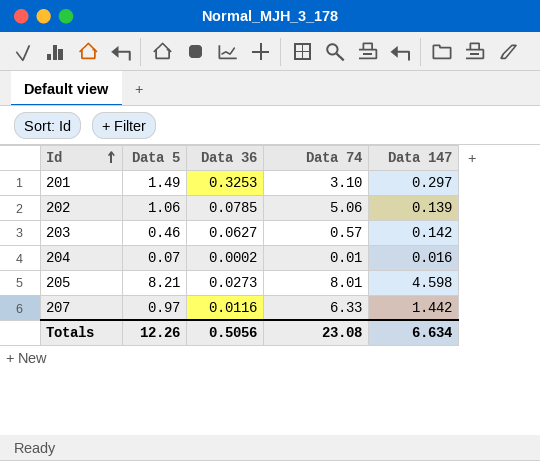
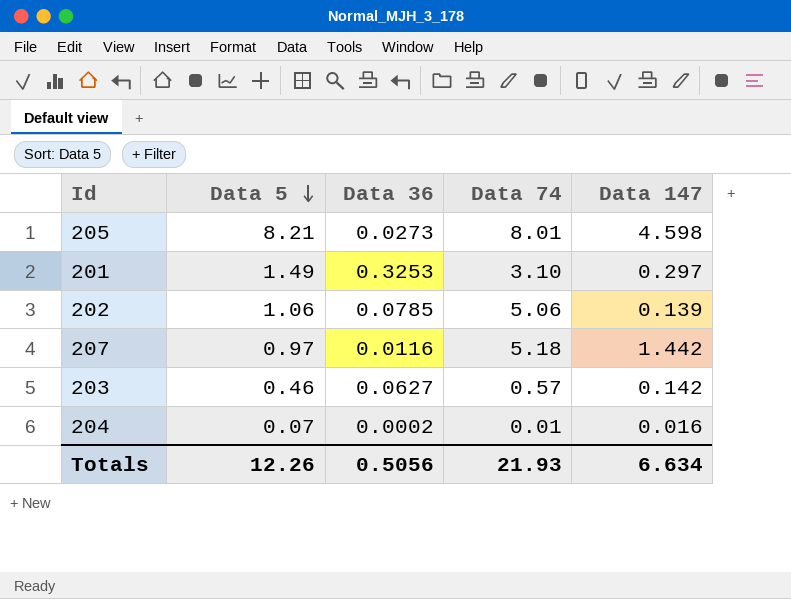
row order: Id ascending -> Data 5 descending
207 | Data 74: 6.33 -> 5.18
Totals | Data 74: 23.08 -> 21.93

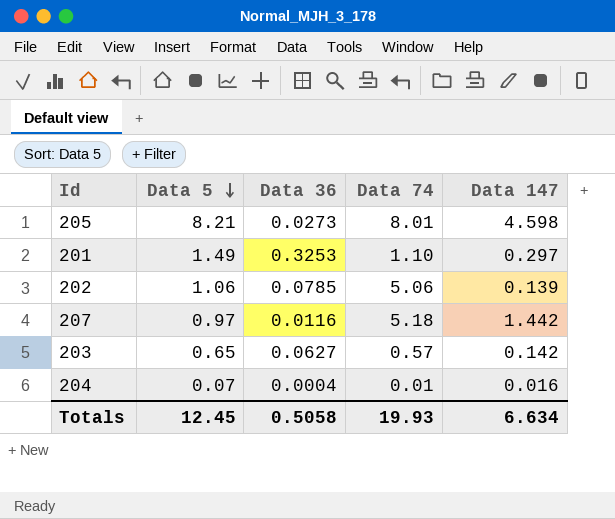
201 | Data 74: 3.10 -> 1.10
203 | Data 5: 0.46 -> 0.65
204 | Data 36: 0.0002 -> 0.0004
Totals | Data 5: 12.26 -> 12.45
Totals | Data 36: 0.5056 -> 0.5058
Totals | Data 74: 21.93 -> 19.93

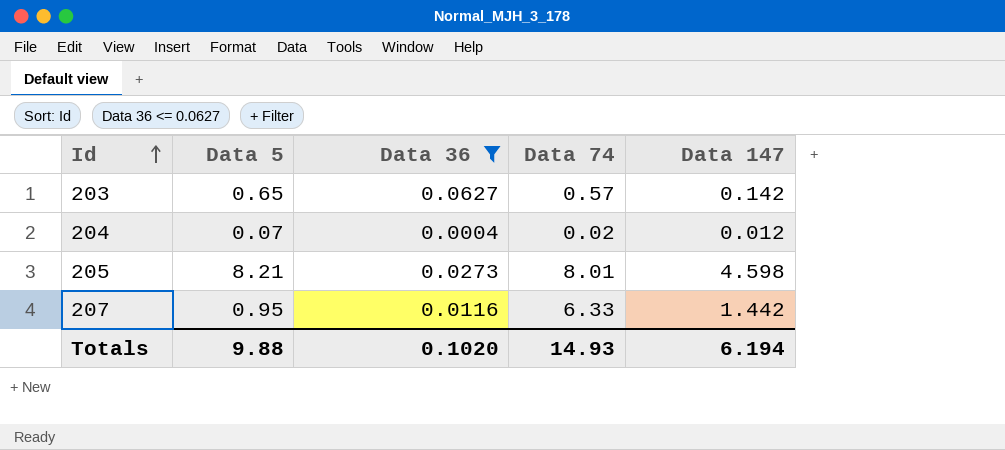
filter: none -> Data 36 <= 0.0627
row order: Data 5 descending -> Id ascending
204 | Data 74: 0.01 -> 0.02
204 | Data 147: 0.016 -> 0.012
207 | Data 5: 0.97 -> 0.95
207 | Data 74: 5.18 -> 6.33
Totals | Data 5: 12.45 -> 9.88
Totals | Data 36: 0.5058 -> 0.1020
Totals | Data 74: 19.93 -> 14.93
Totals | Data 147: 6.634 -> 6.194

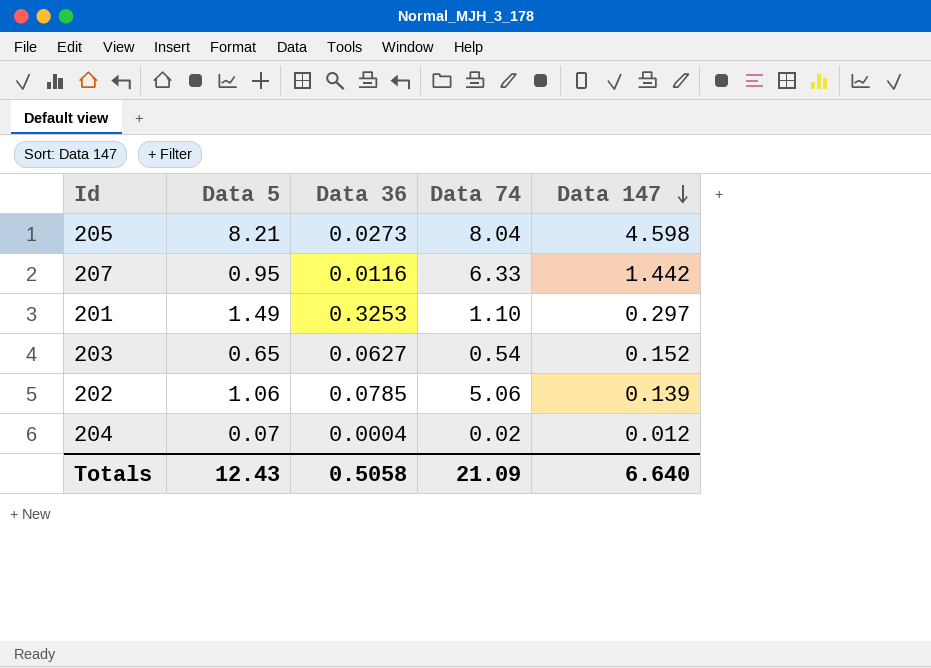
filter: Data 36 <= 0.0627 -> none
row order: Id ascending -> Data 147 descending
205 | Data 74: 8.01 -> 8.04
203 | Data 74: 0.57 -> 0.54
203 | Data 147: 0.142 -> 0.152
Totals | Data 5: 9.88 -> 12.43
Totals | Data 36: 0.1020 -> 0.5058
Totals | Data 74: 14.93 -> 21.09
Totals | Data 147: 6.194 -> 6.640

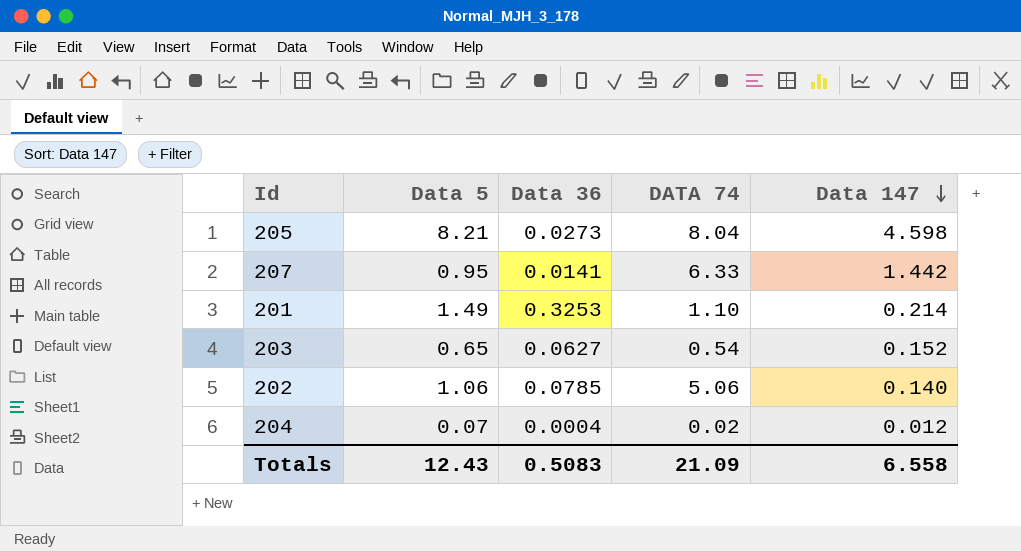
column name: Data 74 -> DATA 74
207 | Data 36: 0.0116 -> 0.0141
201 | Data 147: 0.297 -> 0.214
202 | Data 147: 0.139 -> 0.140
Totals | Data 36: 0.5058 -> 0.5083
Totals | Data 147: 6.640 -> 6.558

